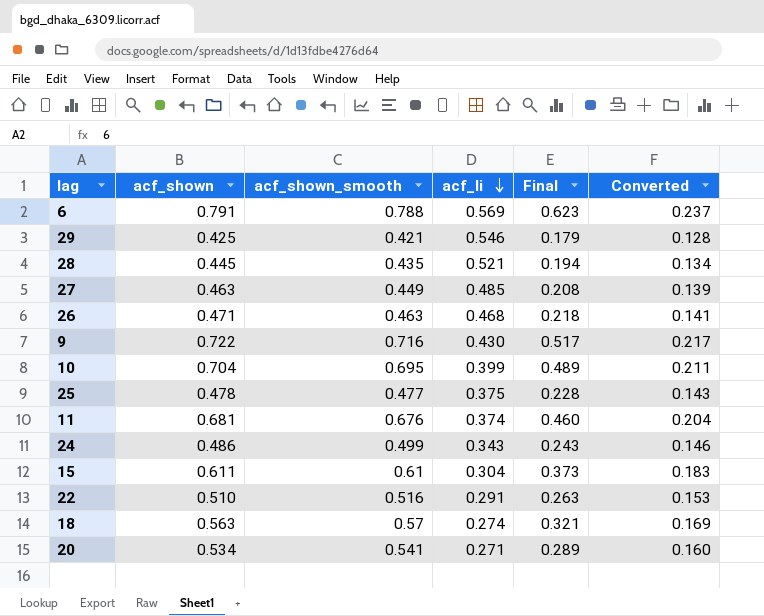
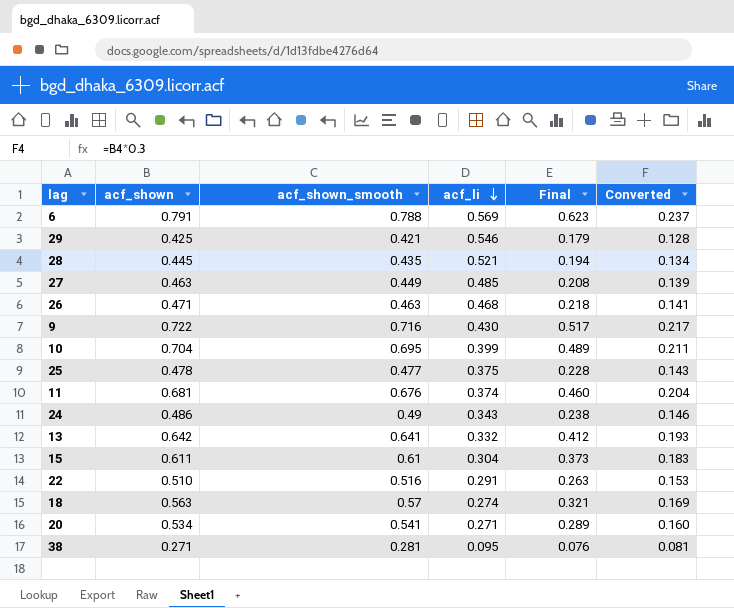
24 | acf_shown_smooth: 0.499 -> 0.49
24 | Final: 0.243 -> 0.238
row 13: none -> 0.642 | 0.641 | 0.332 | 0.412 | 0.193
row 38: none -> 0.271 | 0.281 | 0.095 | 0.076 | 0.081

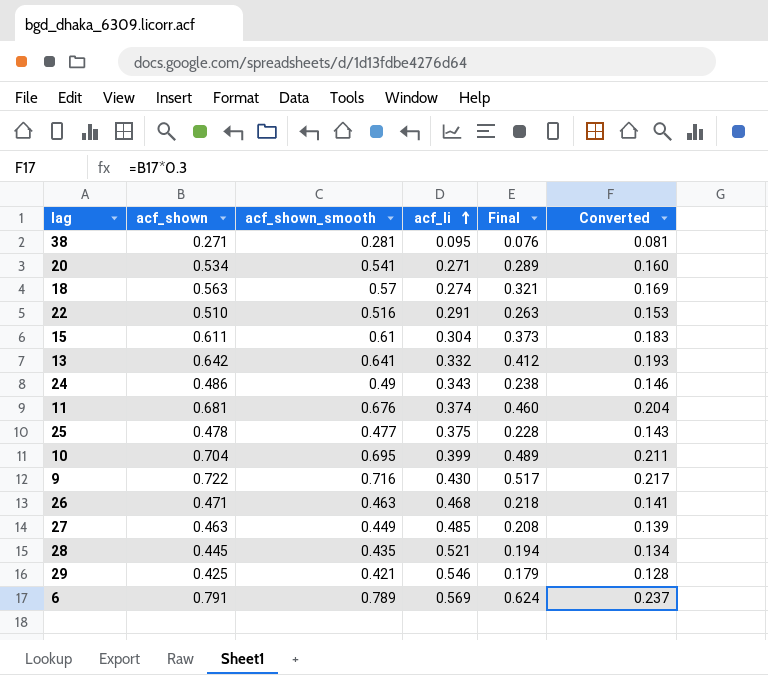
row order: acf_li descending -> acf_li ascending
6 | acf_shown_smooth: 0.788 -> 0.789
6 | Final: 0.623 -> 0.624

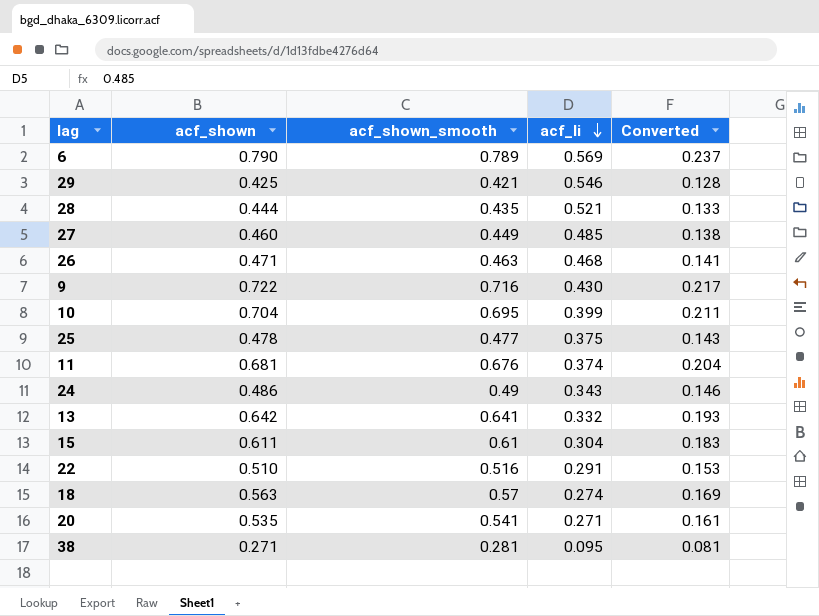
row order: acf_li ascending -> acf_li descending
column Final | formula: [acf_shown] * [acf_shown_smooth] -> none
6 | acf_shown: 0.791 -> 0.790
28 | acf_shown: 0.445 -> 0.444
28 | Converted: 0.134 -> 0.133
27 | acf_shown: 0.463 -> 0.460
27 | Converted: 0.139 -> 0.138
20 | acf_shown: 0.534 -> 0.535
20 | Converted: 0.160 -> 0.161

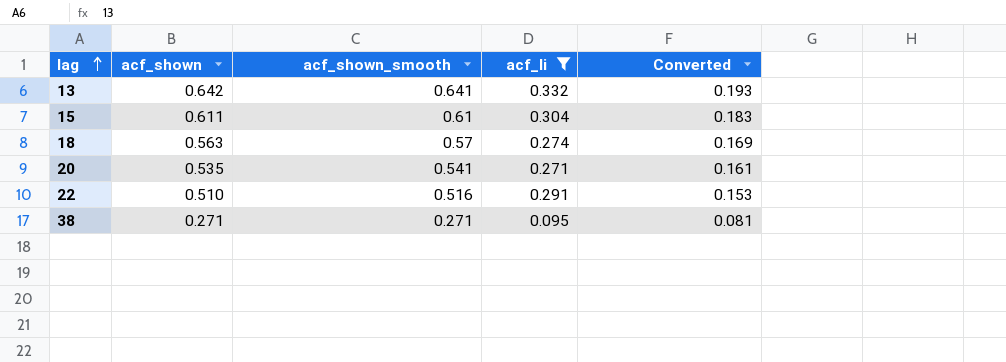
filter: none -> acf_li <= 0.332
row order: acf_li descending -> lag ascending
38 | acf_shown_smooth: 0.281 -> 0.271

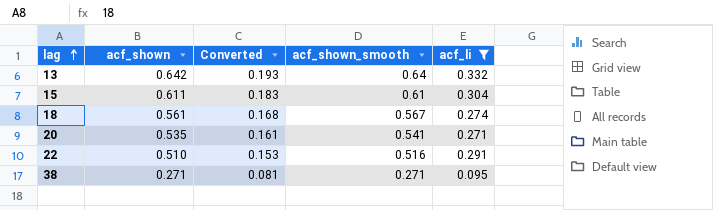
column Converted | position: 5 -> 3
13 | acf_shown_smooth: 0.641 -> 0.64
18 | acf_shown: 0.563 -> 0.561
18 | Converted: 0.169 -> 0.168
18 | acf_shown_smooth: 0.57 -> 0.567

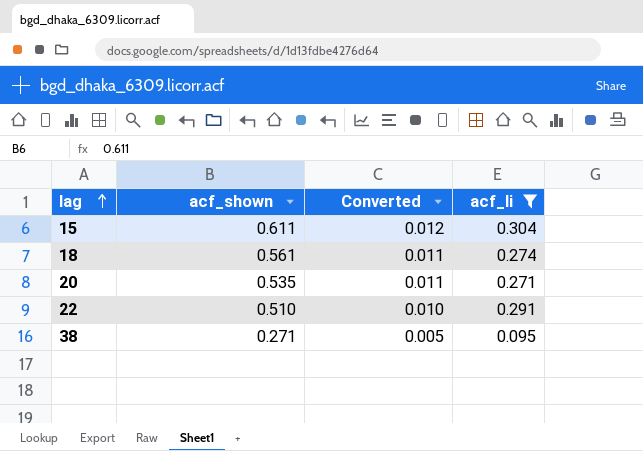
column acf_shown_smooth | position: 4 -> none
column Converted | formula: [acf_shown] * 0.3 -> [acf_shown] * 0.02
row 13: 0.642 | 0.193 | 0.64 | 0.332 -> none

